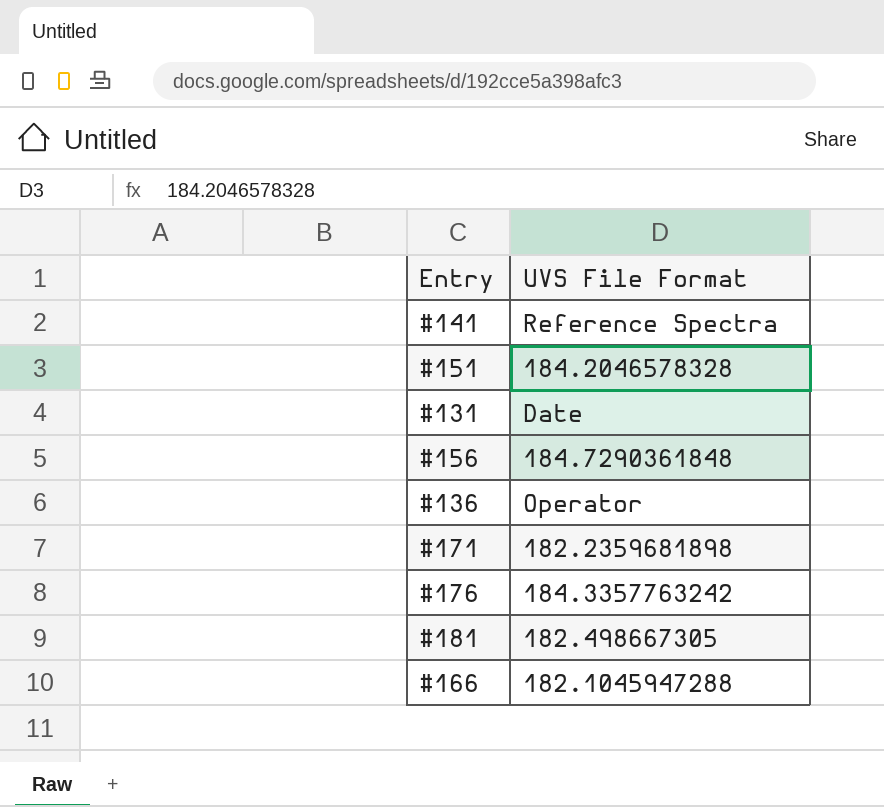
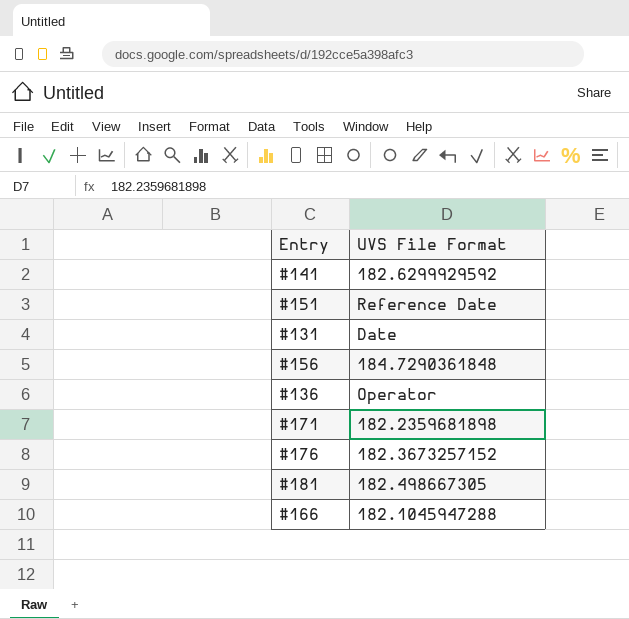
#141 | UVS File Format: Reference Spectra -> 182.6299929592
#151 | UVS File Format: 184.2046578328 -> Reference Date
#176 | UVS File Format: 184.3357763242 -> 182.3673257152

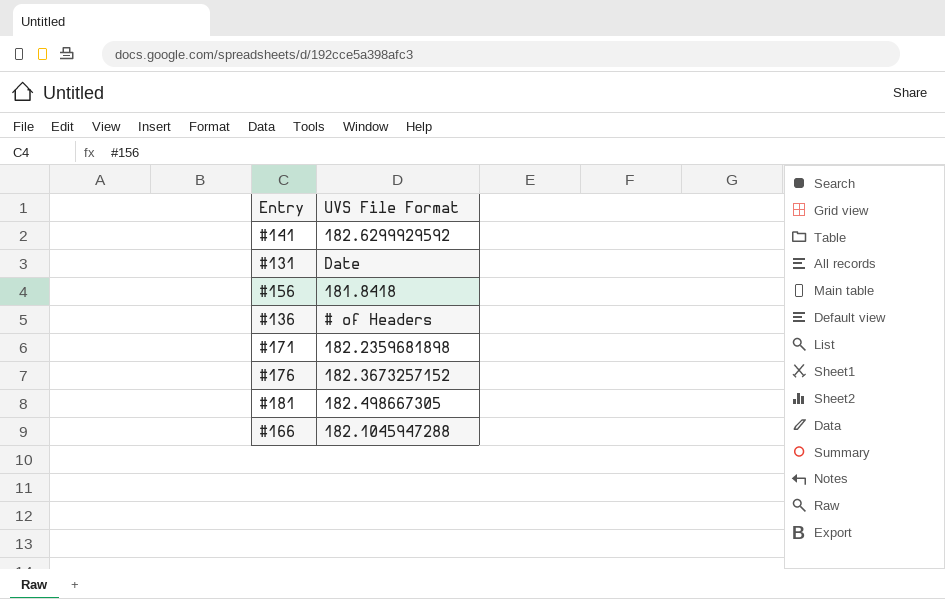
row #151: Reference Date -> none
#156 | UVS File Format: 184.7290361848 -> 181.8418
#136 | UVS File Format: Operator -> # of Headers

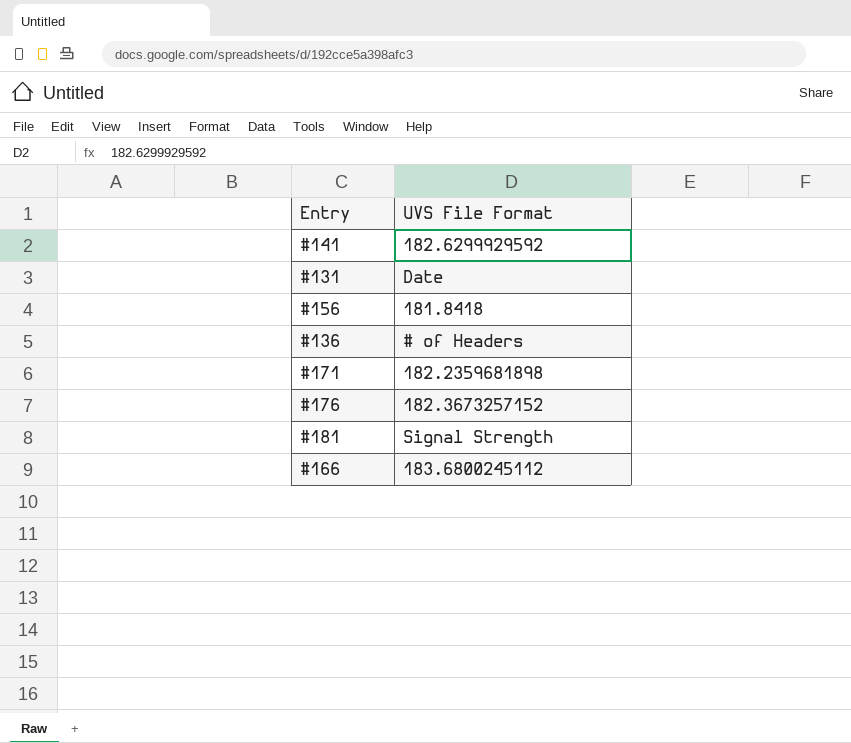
#181 | UVS File Format: 182.498667305 -> Signal Strength
#166 | UVS File Format: 182.1045947288 -> 183.6800245112

